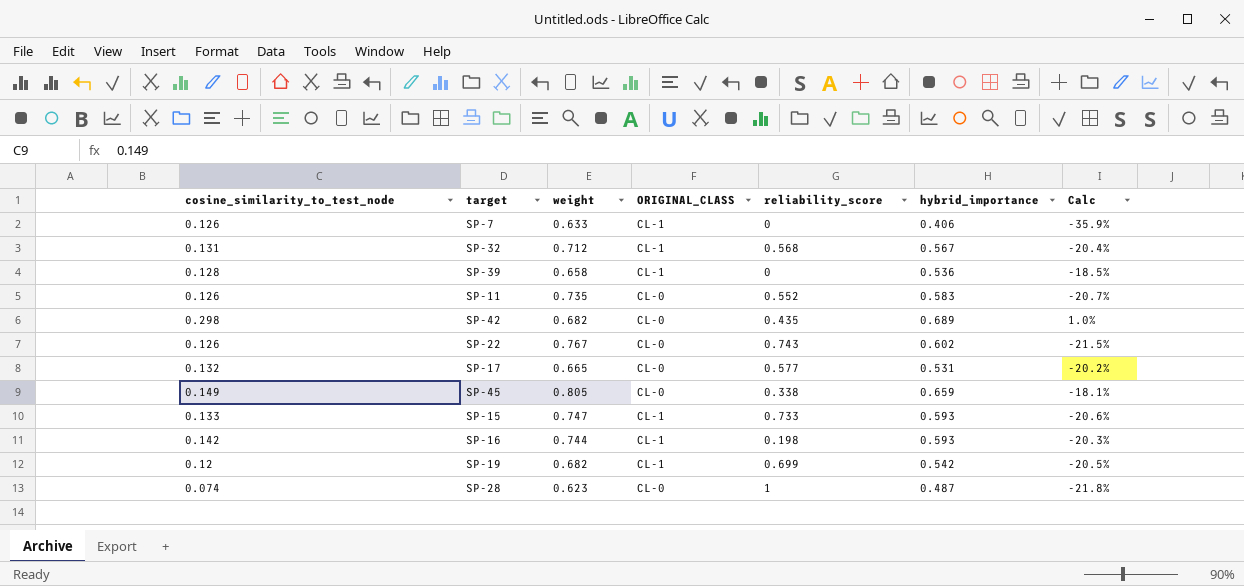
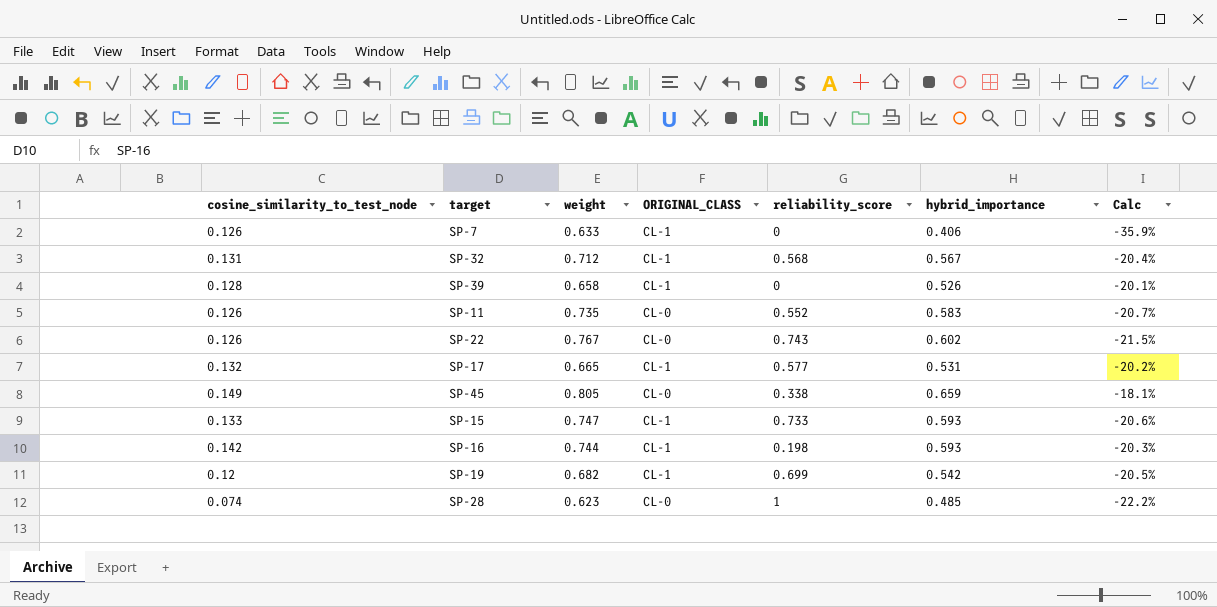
row SP-42: 0.298 | 0.682 | CL-0 | 0.435 | 0.689 | 1.0% -> none
SP-39 | hybrid_importance: 0.536 -> 0.526
SP-39 | Calc: -18.5% -> -20.1%
SP-17 | ORIGINAL_CLASS: CL-0 -> CL-1
SP-28 | hybrid_importance: 0.487 -> 0.485
SP-28 | Calc: -21.8% -> -22.2%

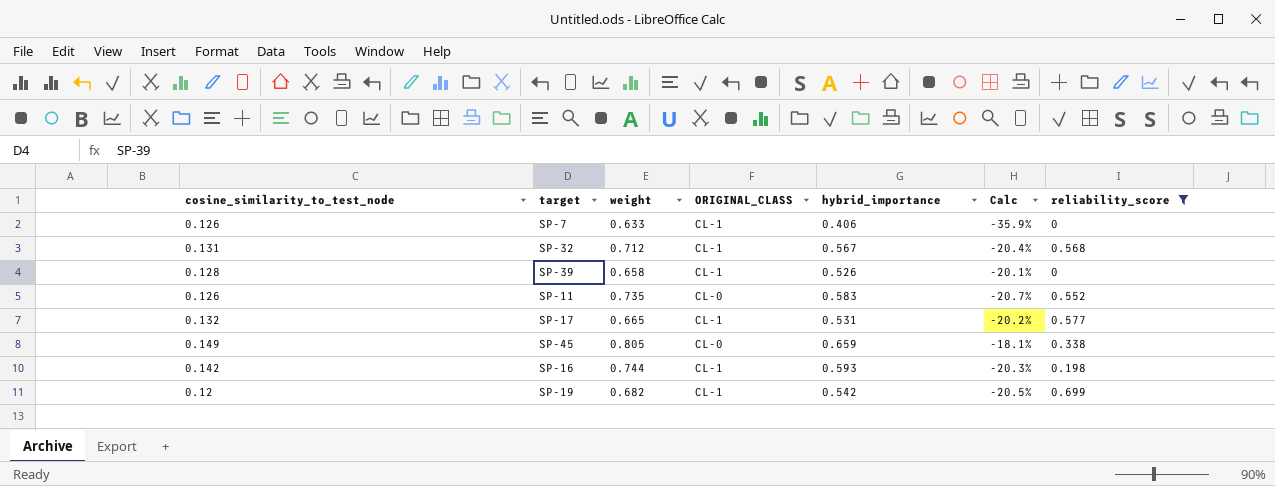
filter: none -> reliability_score <= 0.699
column reliability_score | position: 5 -> 7

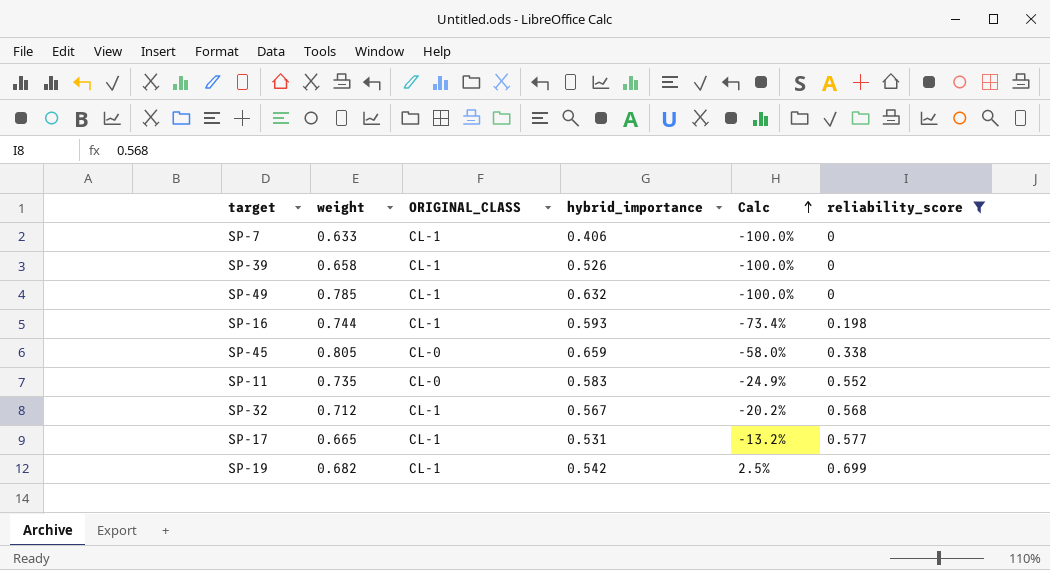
row order: none -> Calc ascending
column cosine_similarity_to_test_node | position: 1 -> none
column Calc | formula: ([hybrid_importance] - [weight]) / [weight] -> ([reliability_score] - [weight]) / [weight]
row SP-49: none -> 0.785 | CL-1 | 0.632 | -100.0% | 0

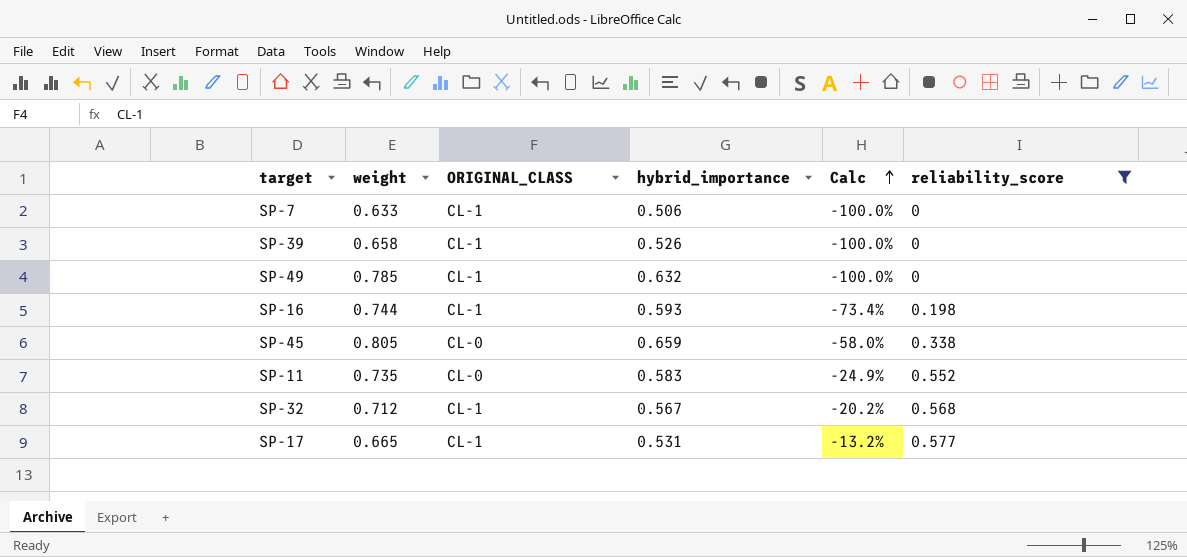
row SP-19: 0.682 | CL-1 | 0.542 | 2.5% | 0.699 -> none
SP-7 | hybrid_importance: 0.406 -> 0.506

